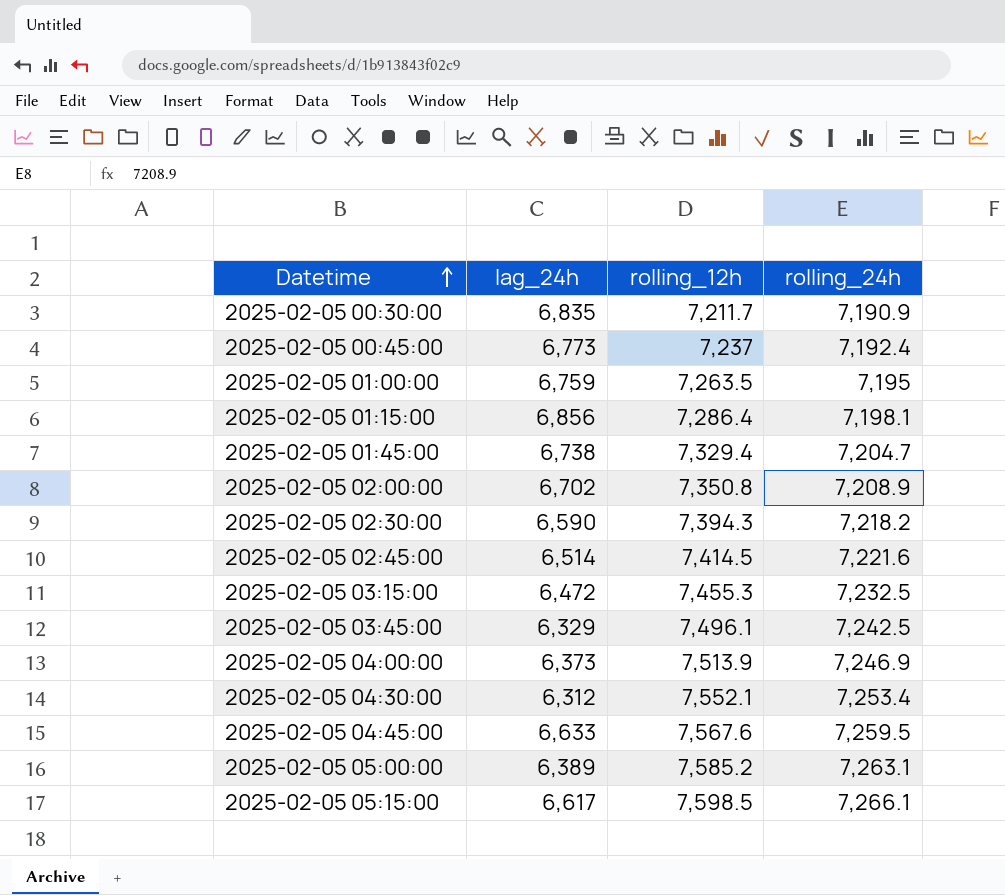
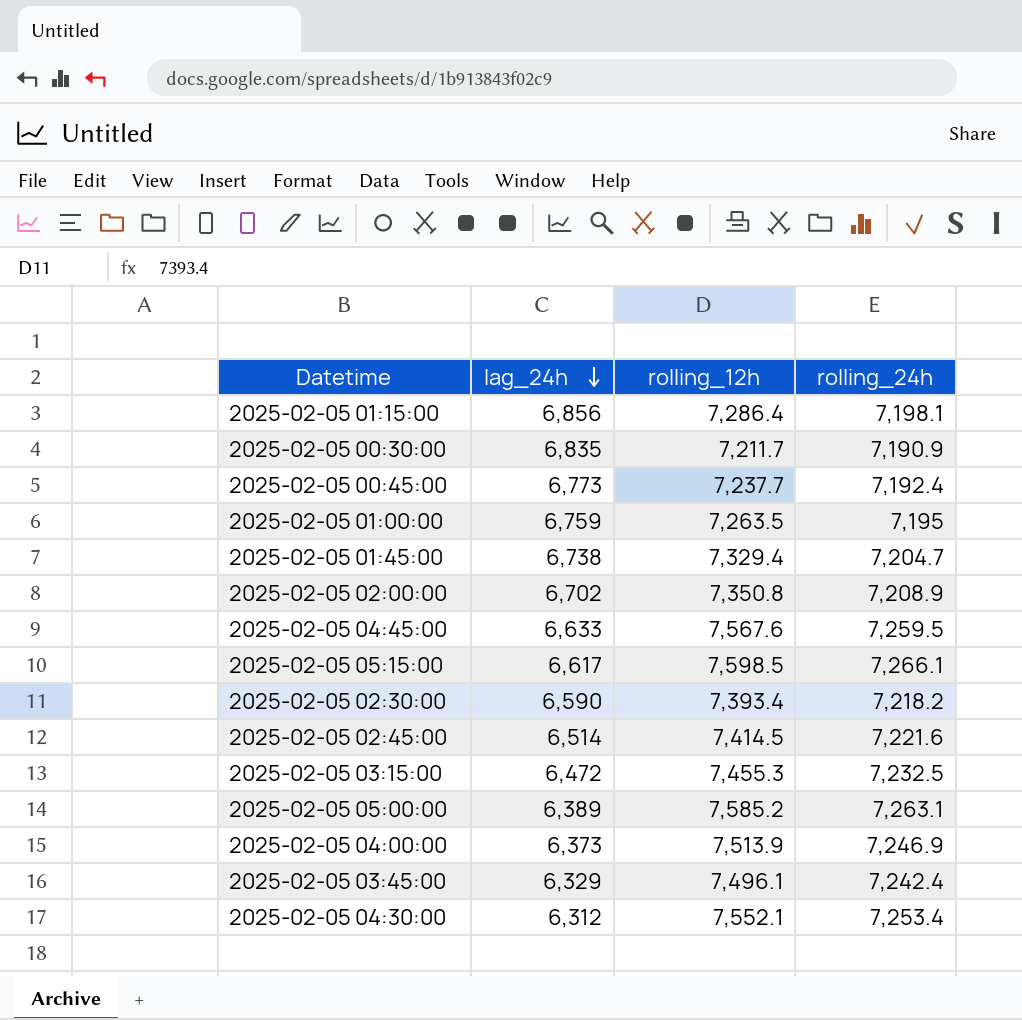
row order: Datetime ascending -> lag_24h descending
2025-02-05 00:45:00 | rolling_12h: 7,237 -> 7,237.7
2025-02-05 02:30:00 | rolling_12h: 7,394.3 -> 7,393.4
2025-02-05 03:45:00 | rolling_24h: 7,242.5 -> 7,242.4

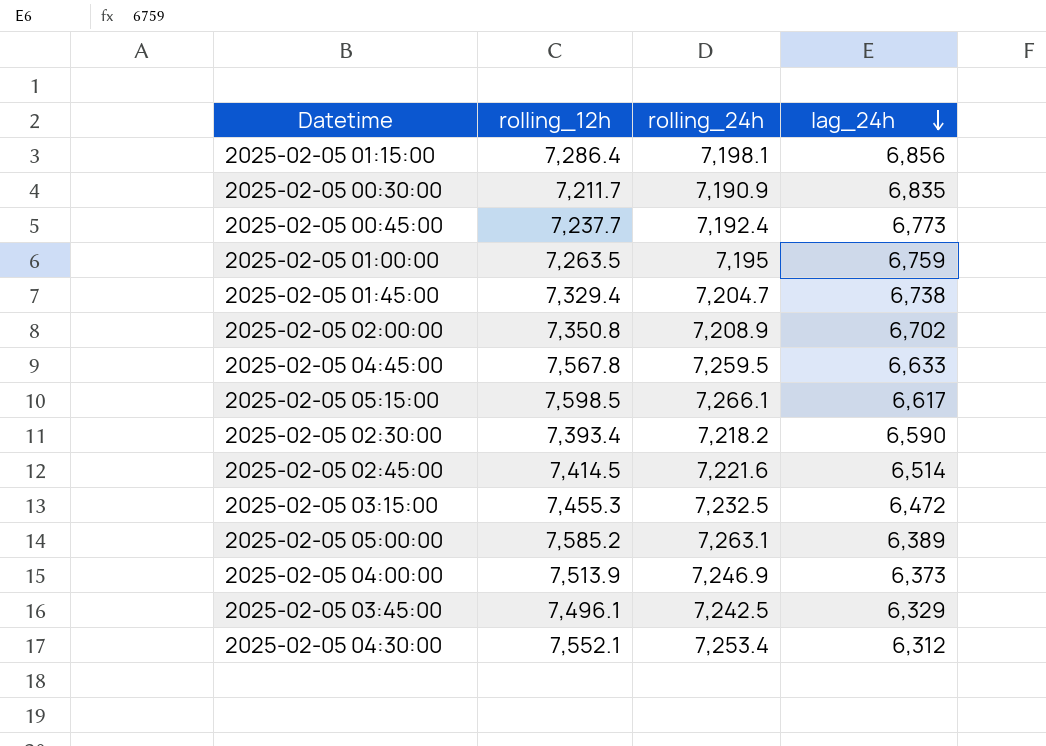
column lag_24h | position: 2 -> 4
2025-02-05 04:45:00 | rolling_12h: 7,567.6 -> 7,567.8
2025-02-05 03:45:00 | rolling_24h: 7,242.4 -> 7,242.5

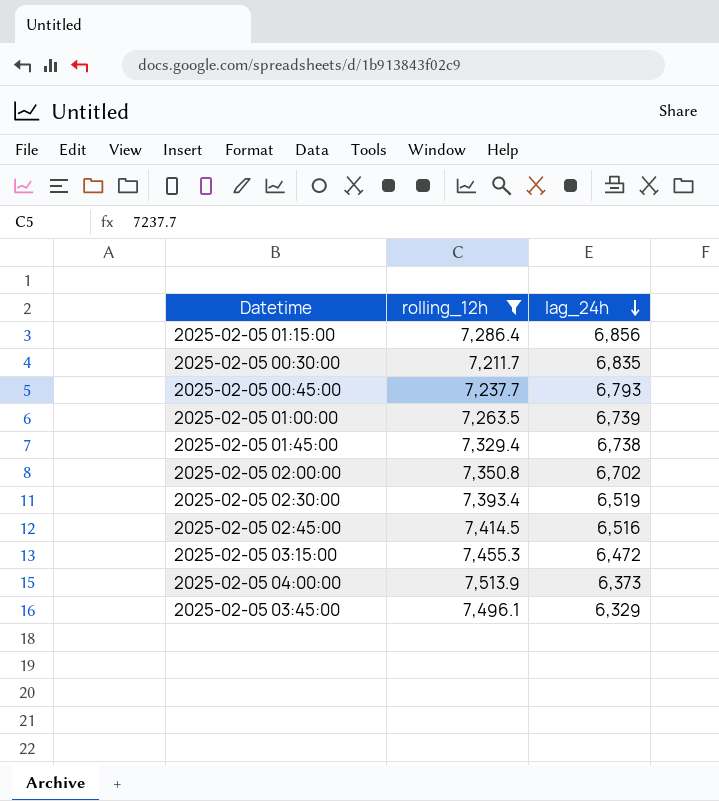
filter: none -> rolling_12h <= 7,513.9
column rolling_24h | position: 3 -> none
2025-02-05 00:45:00 | lag_24h: 6,773 -> 6,793
2025-02-05 01:00:00 | lag_24h: 6,759 -> 6,739
2025-02-05 02:30:00 | lag_24h: 6,590 -> 6,519
2025-02-05 02:45:00 | lag_24h: 6,514 -> 6,516

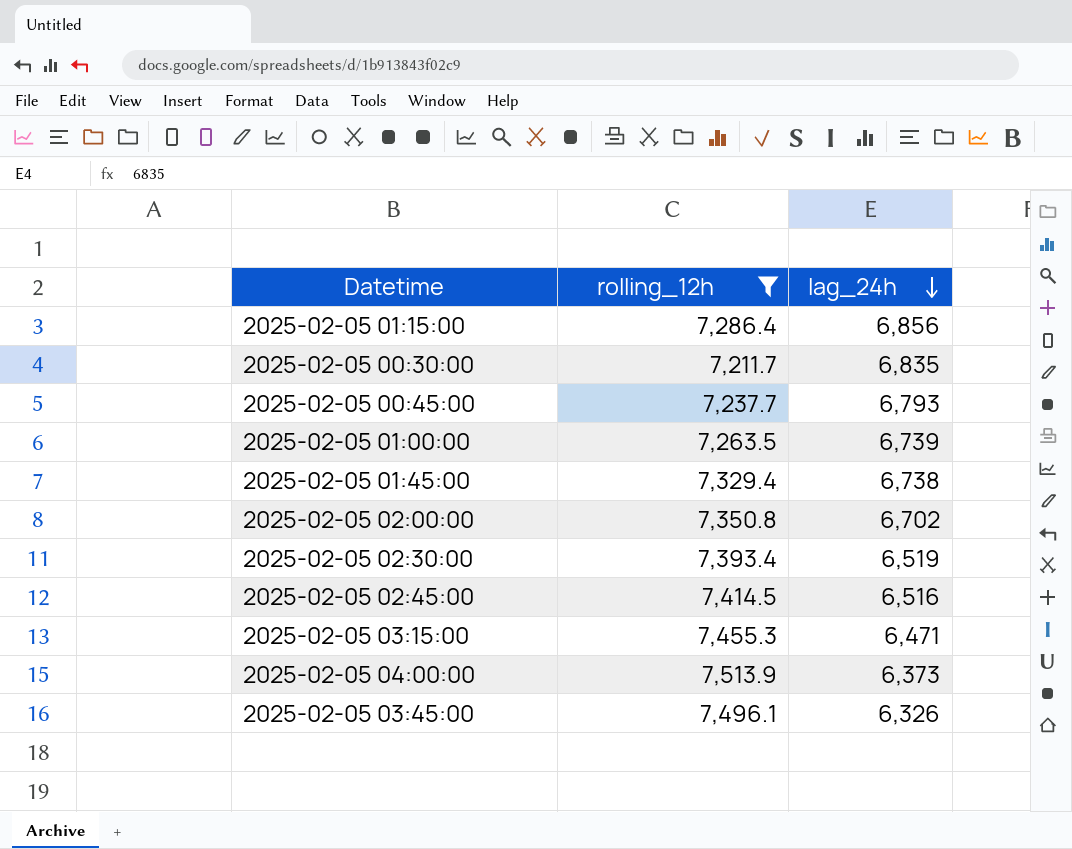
2025-02-05 03:15:00 | lag_24h: 6,472 -> 6,471
2025-02-05 03:45:00 | lag_24h: 6,329 -> 6,326

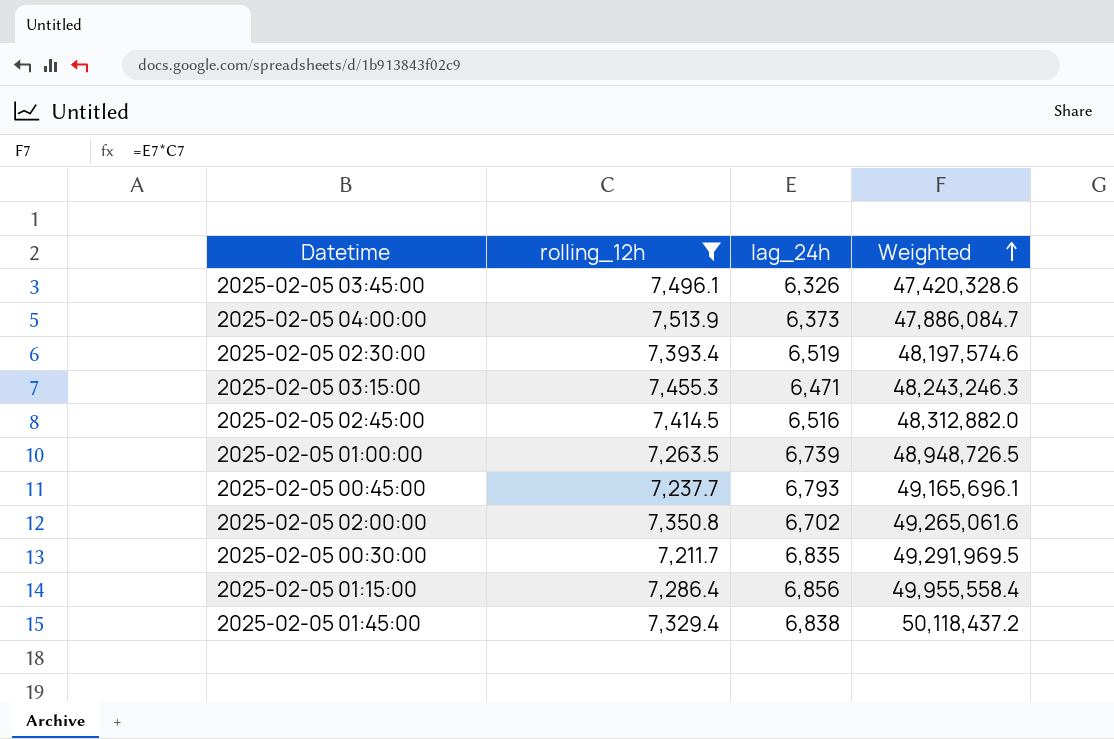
row order: lag_24h descending -> Weighted ascending
column Weighted | formula: none -> [rolling_12h] * [lag_24h]
2025-02-05 01:45:00 | lag_24h: 6,738 -> 6,838

